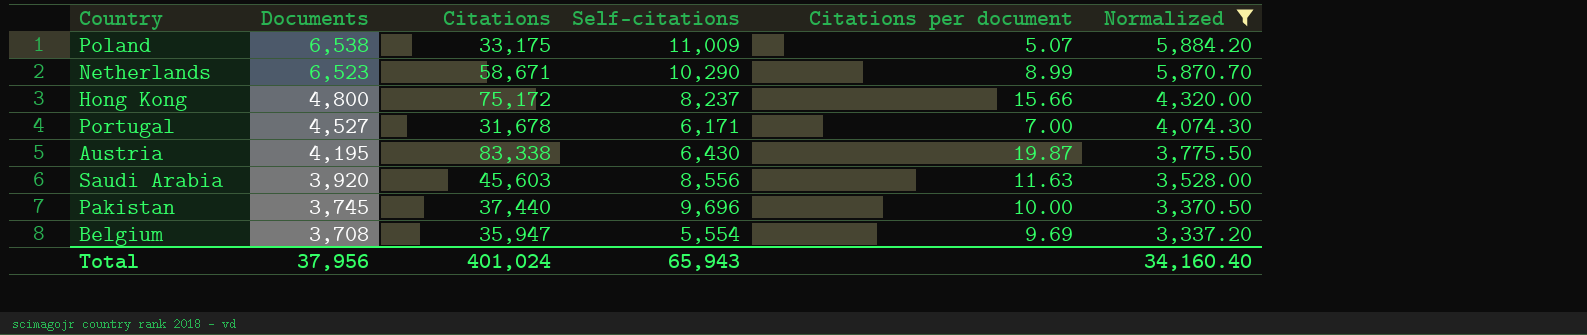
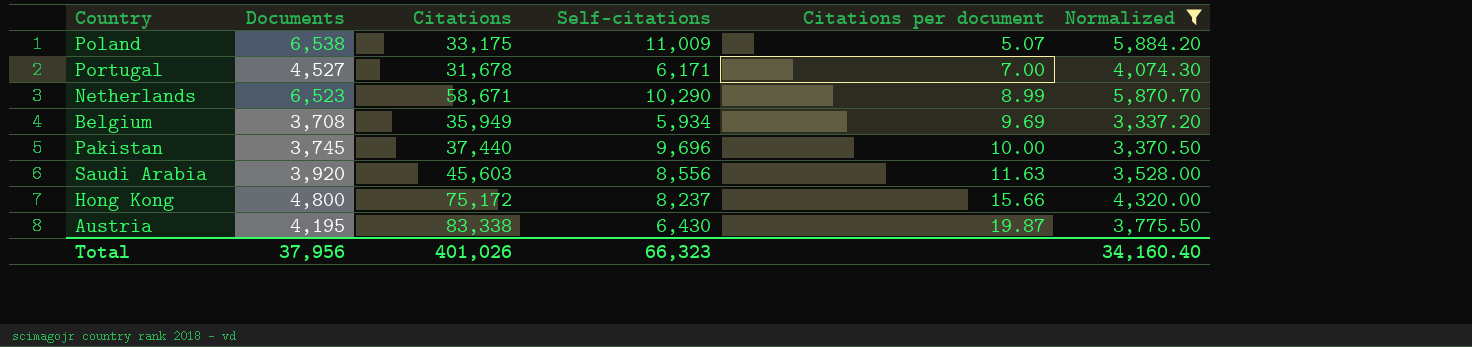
row order: Documents descending -> Citations per document ascending
Belgium | Citations: 35,947 -> 35,949
Belgium | Self-citations: 5,554 -> 5,934
Total | Citations: 401,024 -> 401,026
Total | Self-citations: 65,943 -> 66,323

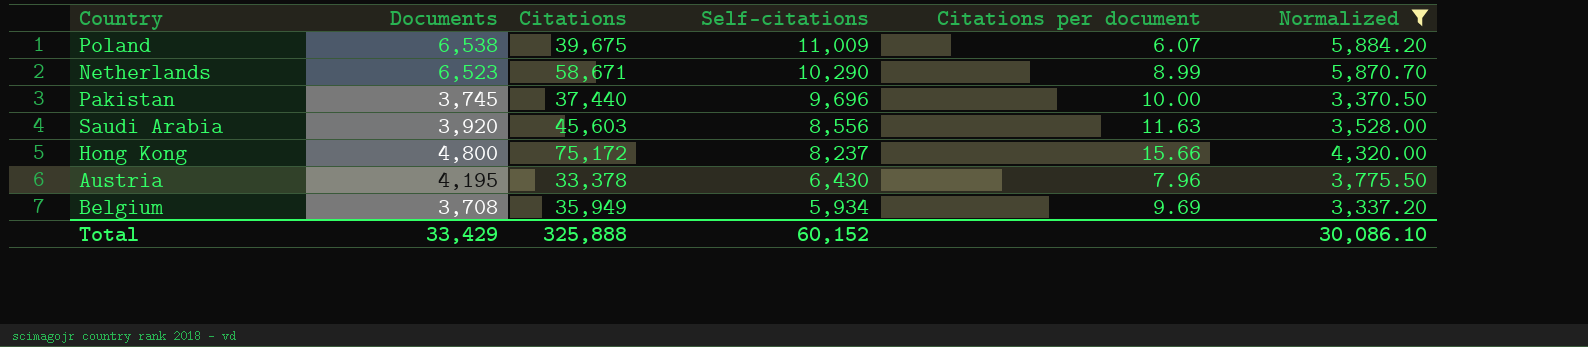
row order: Citations per document ascending -> Self-citations descending
row Portugal: 4,527 | 31,678 | 6,171 | 7.00 | 4,074.30 -> none
Poland | Citations: 33,175 -> 39,675
Poland | Citations per document: 5.07 -> 6.07
Austria | Citations: 83,338 -> 33,378
Austria | Citations per document: 19.87 -> 7.96
Total | Documents: 37,956 -> 33,429
Total | Citations: 401,026 -> 325,888
Total | Self-citations: 66,323 -> 60,152
Total | Normalized: 34,160.40 -> 30,086.10

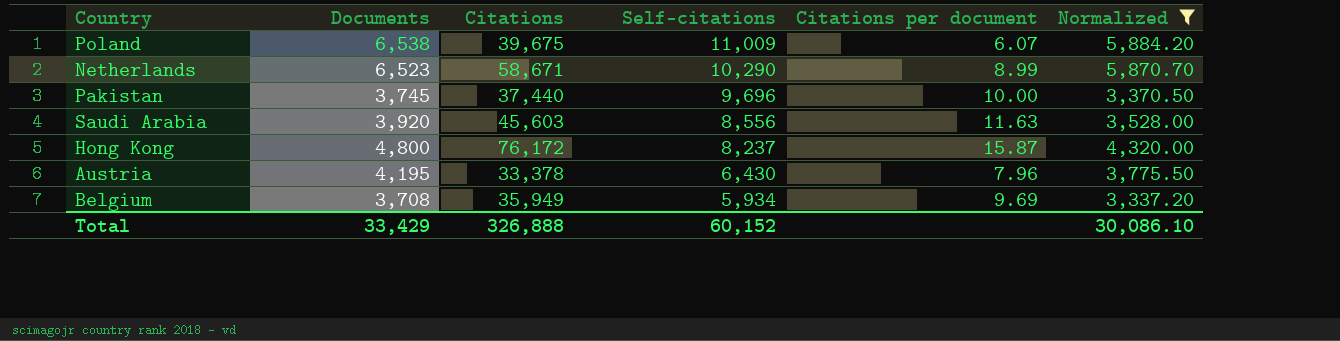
Hong Kong | Citations: 75,172 -> 76,172
Hong Kong | Citations per document: 15.66 -> 15.87
Total | Citations: 325,888 -> 326,888

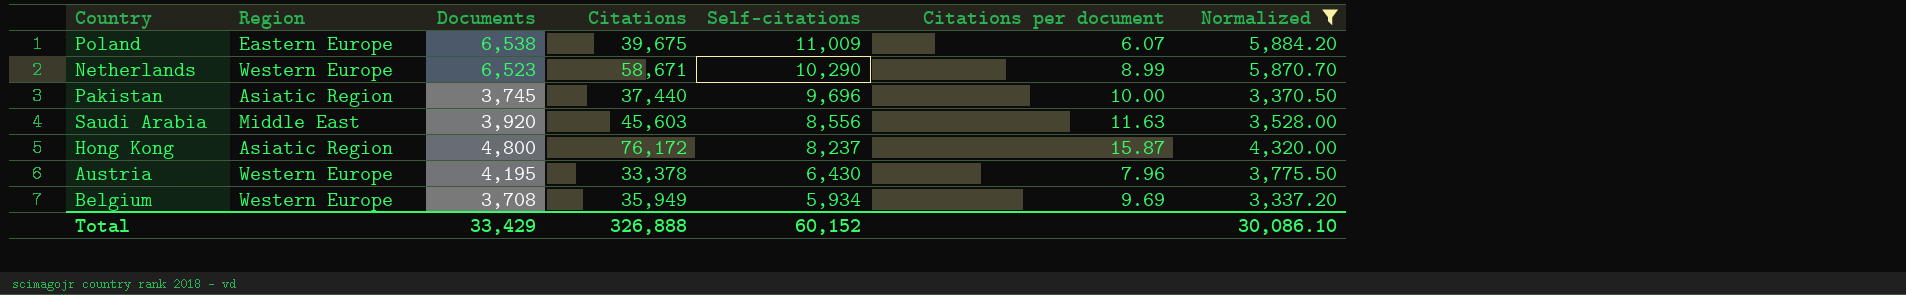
column Region | position: none -> 2

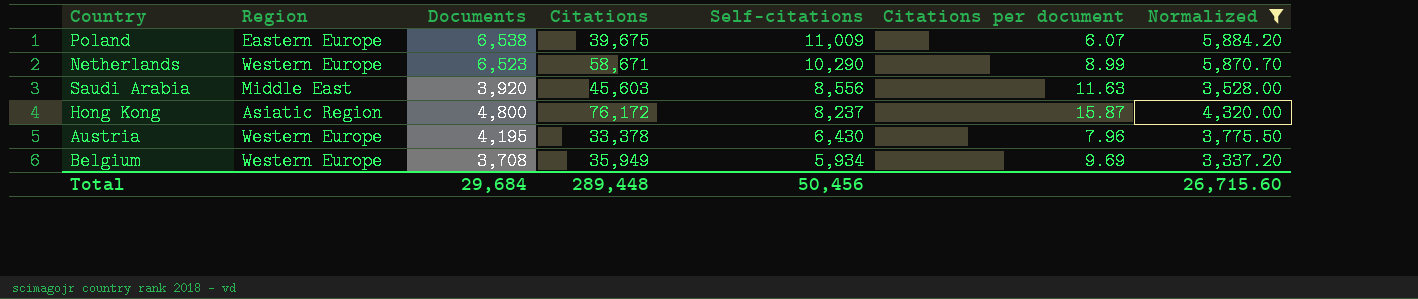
row Pakistan: Asiatic Region | 3,745 | 37,440 | 9,696 | 10.00 | 3,370.50 -> none
Total | Documents: 33,429 -> 29,684
Total | Citations: 326,888 -> 289,448
Total | Self-citations: 60,152 -> 50,456
Total | Normalized: 30,086.10 -> 26,715.60

